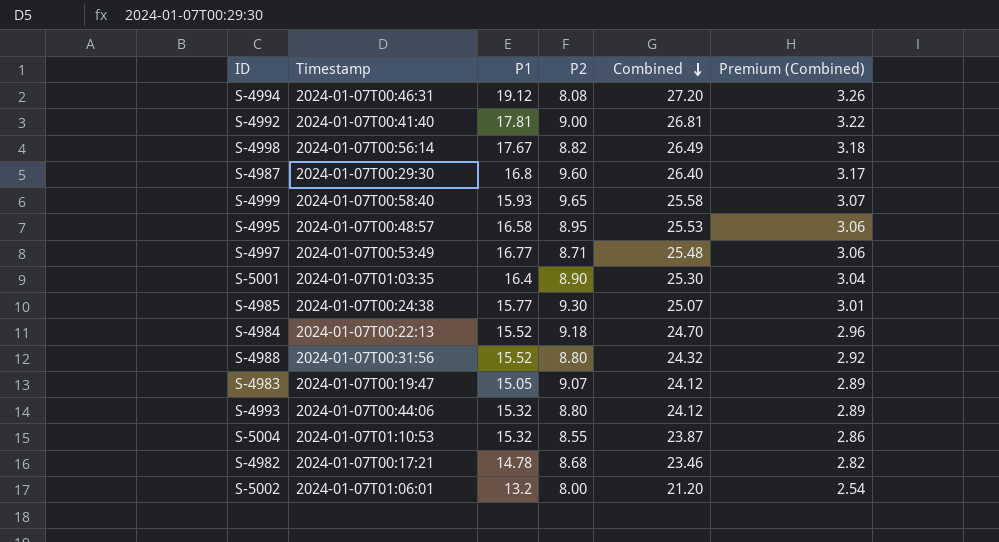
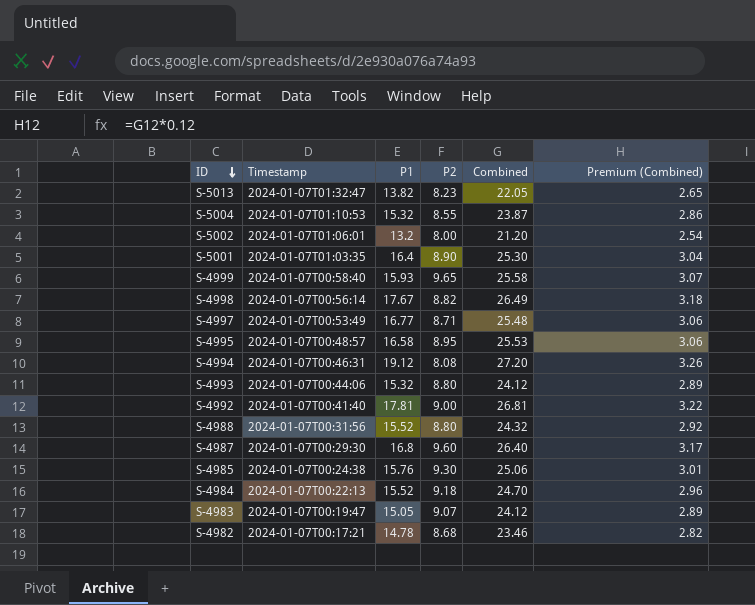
row order: Combined descending -> ID descending
row S-5013: none -> 2024-01-07T01:32:47 | 13.82 | 8.23 | 22.05 | 2.65
S-4985 | P1: 15.77 -> 15.76
S-4985 | Combined: 25.07 -> 25.06

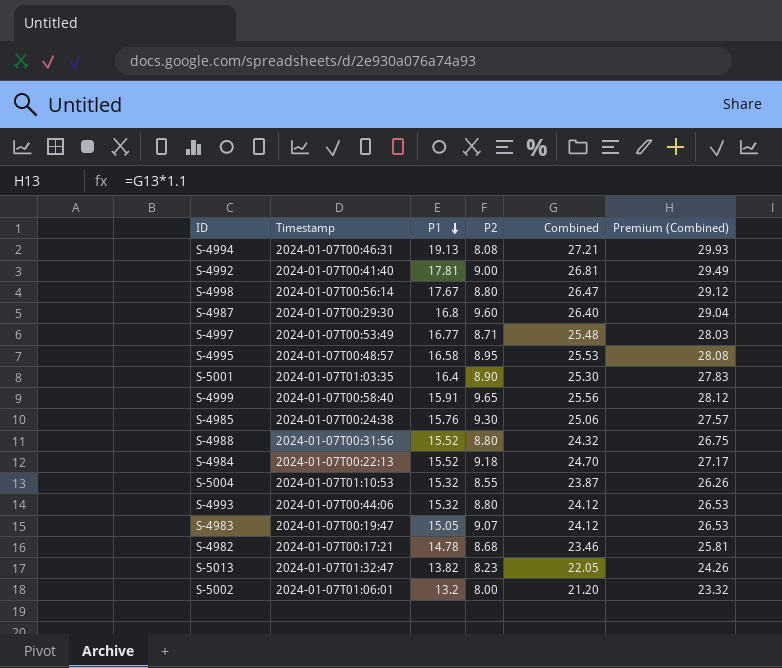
row order: ID descending -> P1 descending
column Premium (Combined) | formula: [Combined] * 0.12 -> [Combined] * 1.1
S-4994 | P1: 19.12 -> 19.13
S-4994 | Combined: 27.20 -> 27.21
S-4998 | P2: 8.82 -> 8.80
S-4998 | Combined: 26.49 -> 26.47
S-4999 | P1: 15.93 -> 15.91
S-4999 | Combined: 25.58 -> 25.56

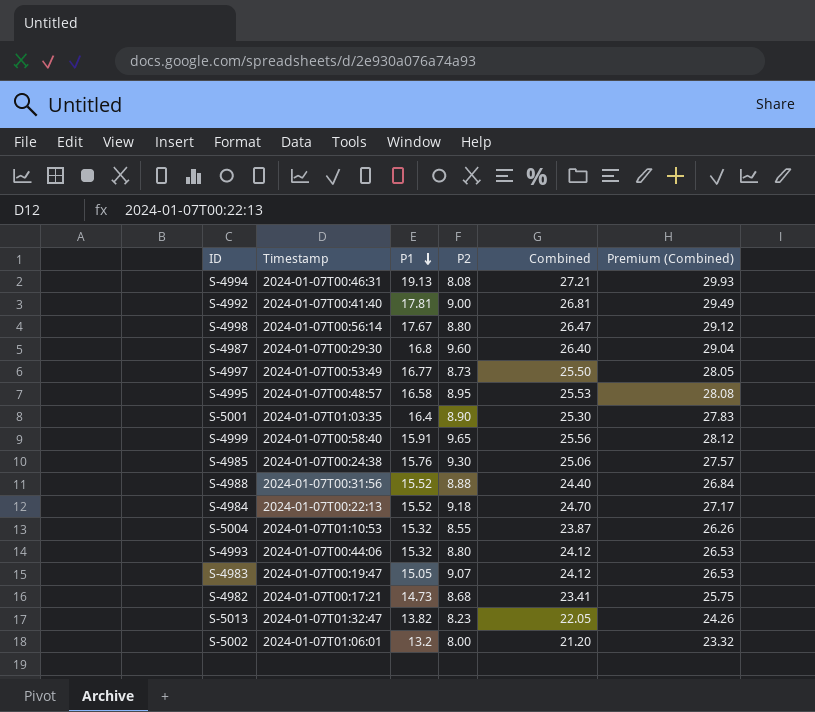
S-4997 | P2: 8.71 -> 8.73
S-4997 | Combined: 25.48 -> 25.50
S-4997 | Premium (Combined): 28.03 -> 28.05
S-4988 | P2: 8.80 -> 8.88
S-4988 | Combined: 24.32 -> 24.40
S-4988 | Premium (Combined): 26.75 -> 26.84
S-4982 | P1: 14.78 -> 14.73
S-4982 | Combined: 23.46 -> 23.41
S-4982 | Premium (Combined): 25.81 -> 25.75

